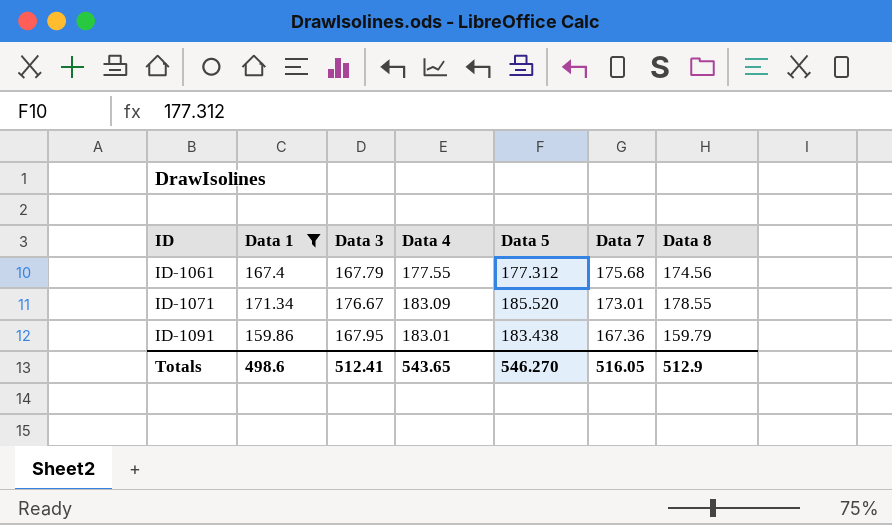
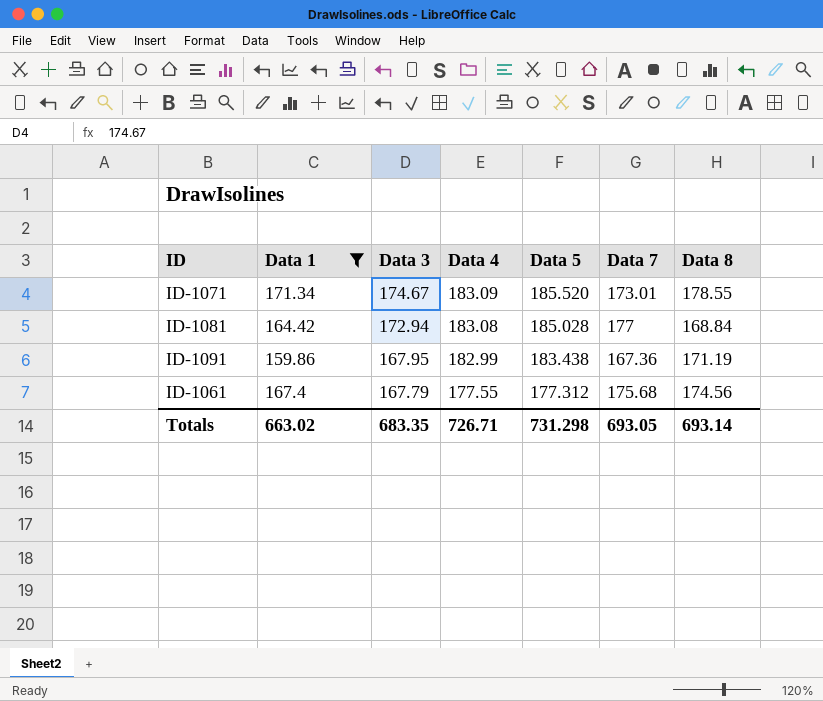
row order: ID ascending -> Data 3 descending
ID-1071 | Data 3: 176.67 -> 174.67
row ID-1081: none -> 164.42 | 172.94 | 183.08 | 185.028 | 177 | 168.84
ID-1091 | Data 4: 183.01 -> 182.99
ID-1091 | Data 8: 159.79 -> 171.19
Totals | Data 1: 498.6 -> 663.02
Totals | Data 3: 512.41 -> 683.35
Totals | Data 4: 543.65 -> 726.71
Totals | Data 5: 546.270 -> 731.298
Totals | Data 7: 516.05 -> 693.05
Totals | Data 8: 512.9 -> 693.14

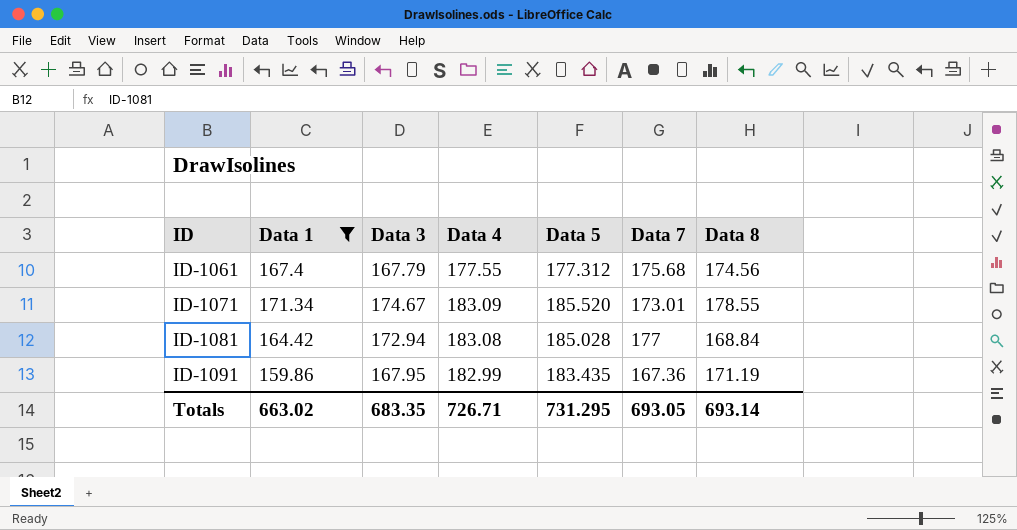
row order: Data 3 descending -> ID ascending
ID-1091 | Data 5: 183.438 -> 183.435
Totals | Data 5: 731.298 -> 731.295

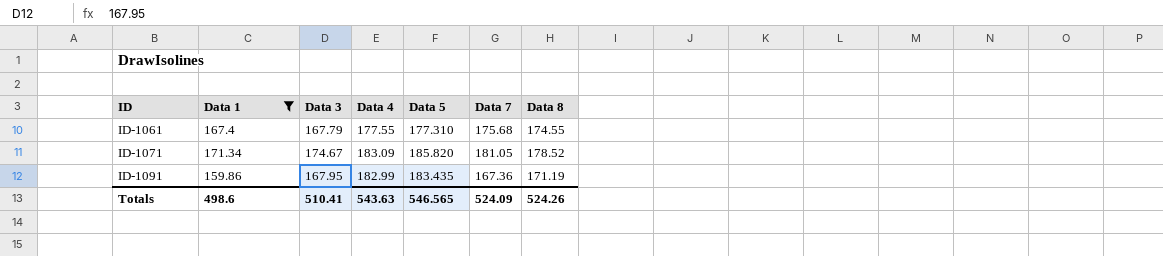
row ID-1081: 164.42 | 172.94 | 183.08 | 185.028 | 177 | 168.84 -> none
ID-1061 | Data 5: 177.312 -> 177.310
ID-1061 | Data 8: 174.56 -> 174.55
ID-1071 | Data 5: 185.520 -> 185.820
ID-1071 | Data 7: 173.01 -> 181.05
ID-1071 | Data 8: 178.55 -> 178.52
Totals | Data 1: 663.02 -> 498.6
Totals | Data 3: 683.35 -> 510.41
Totals | Data 4: 726.71 -> 543.63
Totals | Data 5: 731.295 -> 546.565
Totals | Data 7: 693.05 -> 524.09
Totals | Data 8: 693.14 -> 524.26

